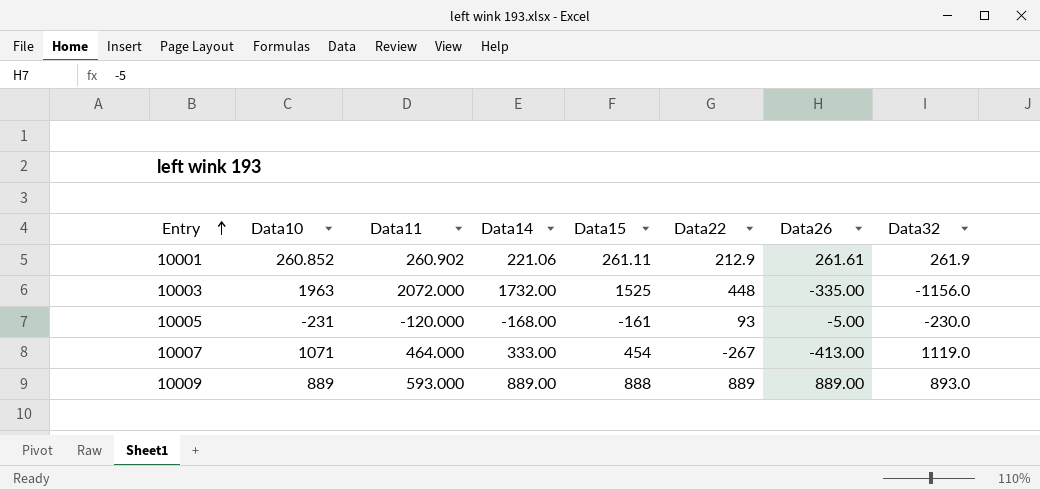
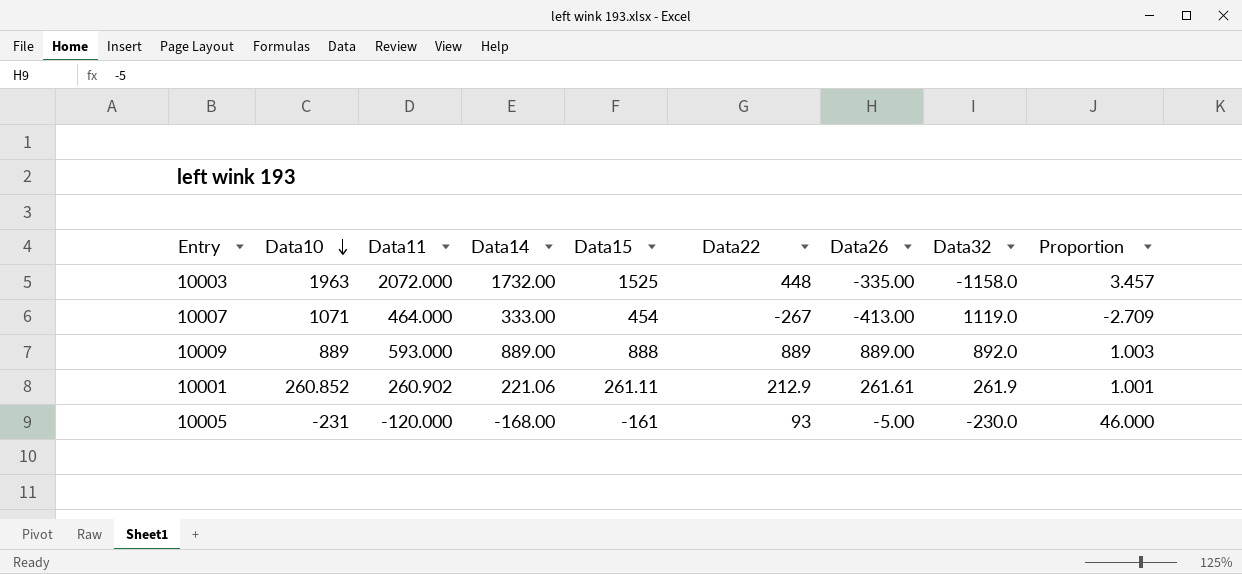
row order: Entry ascending -> Data10 descending
column Proportion | formula: none -> [Data32] / [Data26]
10003 | Data32: -1156.0 -> -1158.0
10009 | Data32: 893.0 -> 892.0

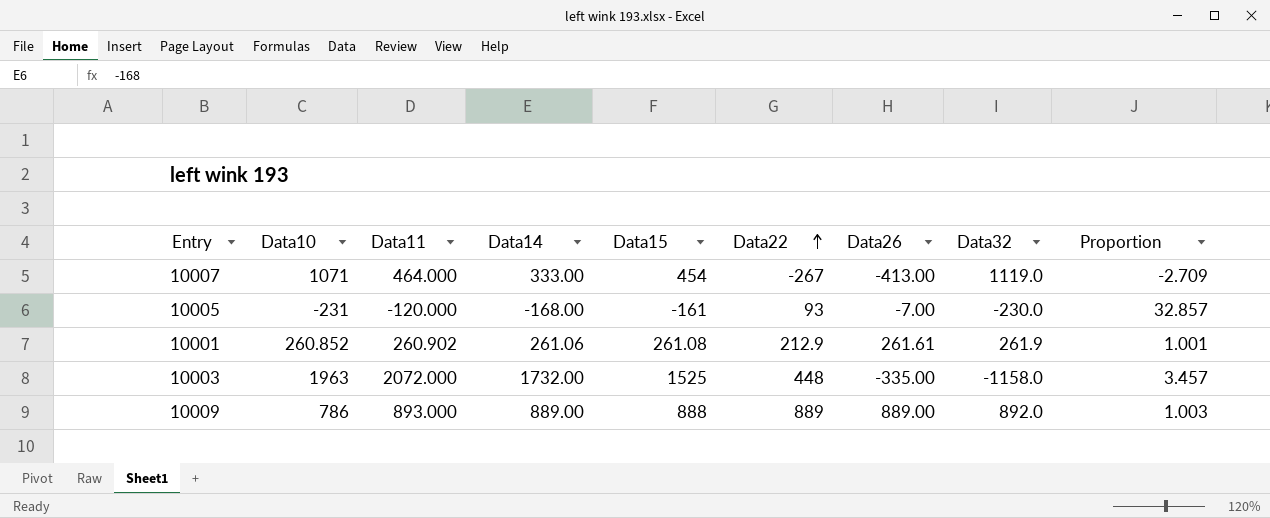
row order: Data10 descending -> Data22 ascending
10005 | Data26: -5.00 -> -7.00
10005 | Proportion: 46.000 -> 32.857
10001 | Data14: 221.06 -> 261.06
10001 | Data15: 261.11 -> 261.08
10009 | Data10: 889 -> 786
10009 | Data11: 593.000 -> 893.000

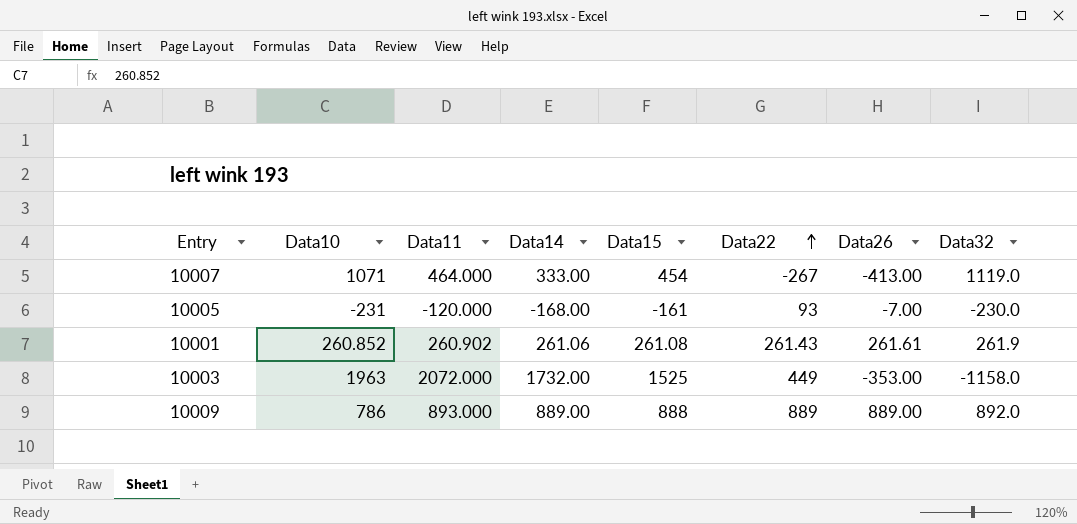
column Proportion | formula: [Data32] / [Data26] -> none
10001 | Data22: 212.9 -> 261.43
10003 | Data22: 448 -> 449
10003 | Data26: -335.00 -> -353.00

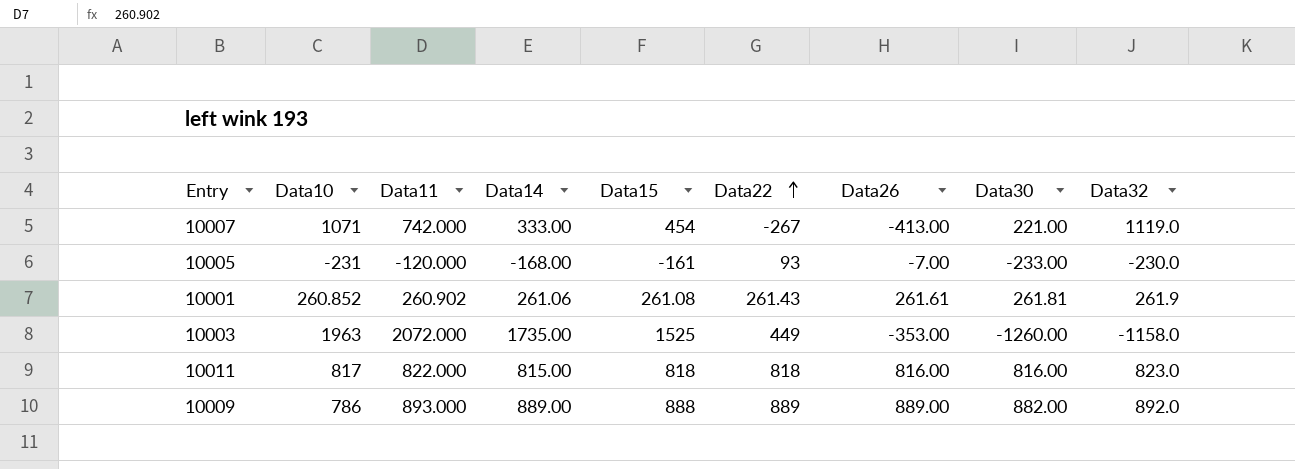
column Data30 | position: none -> 8
10007 | Data11: 464.000 -> 742.000
10003 | Data14: 1732.00 -> 1735.00
row 10011: none -> 817 | 822.000 | 815.00 | 818 | 818 | 816.00 | 816.00 | 823.0

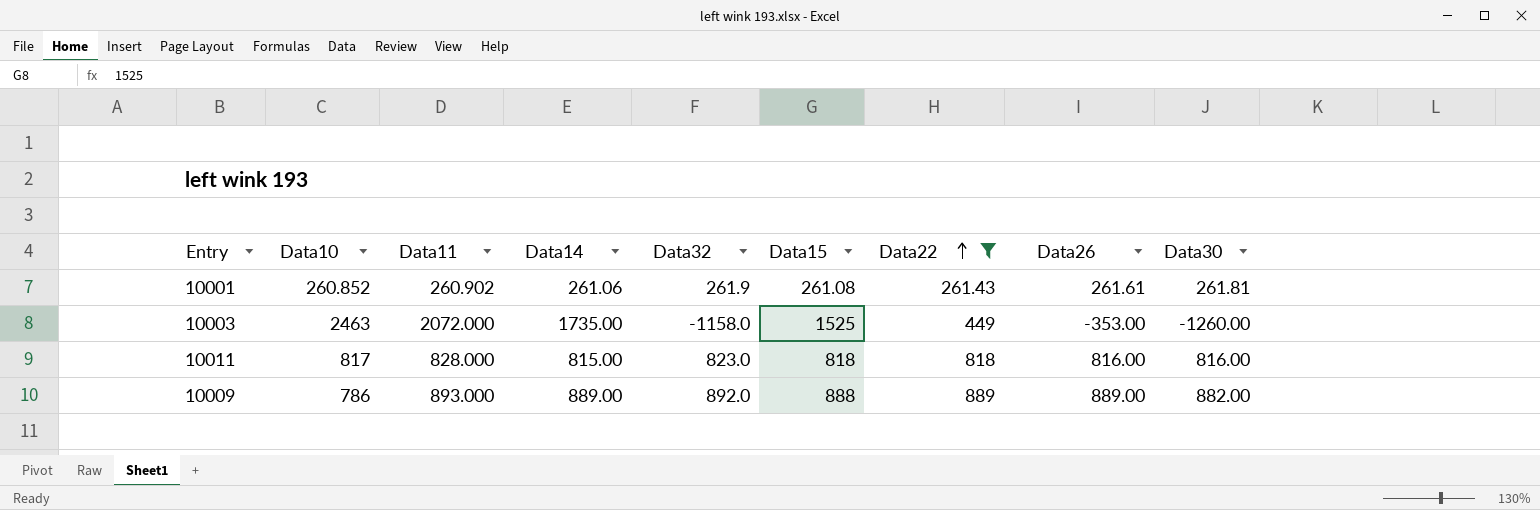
filter: none -> Data22 >= 261.43
column Data32 | position: 9 -> 5
10003 | Data10: 1963 -> 2463
10011 | Data11: 822.000 -> 828.000

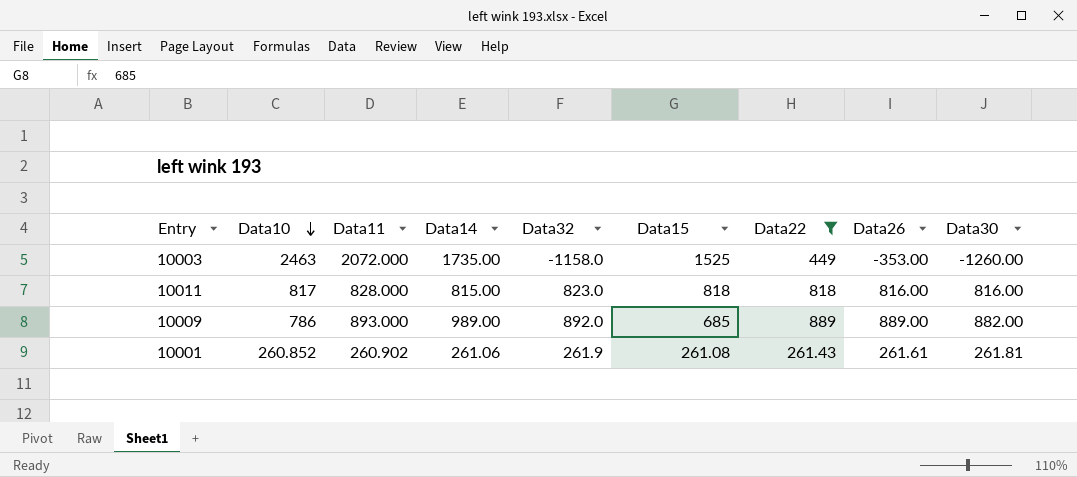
row order: Data22 ascending -> Data10 descending
10009 | Data14: 889.00 -> 989.00
10009 | Data15: 888 -> 685

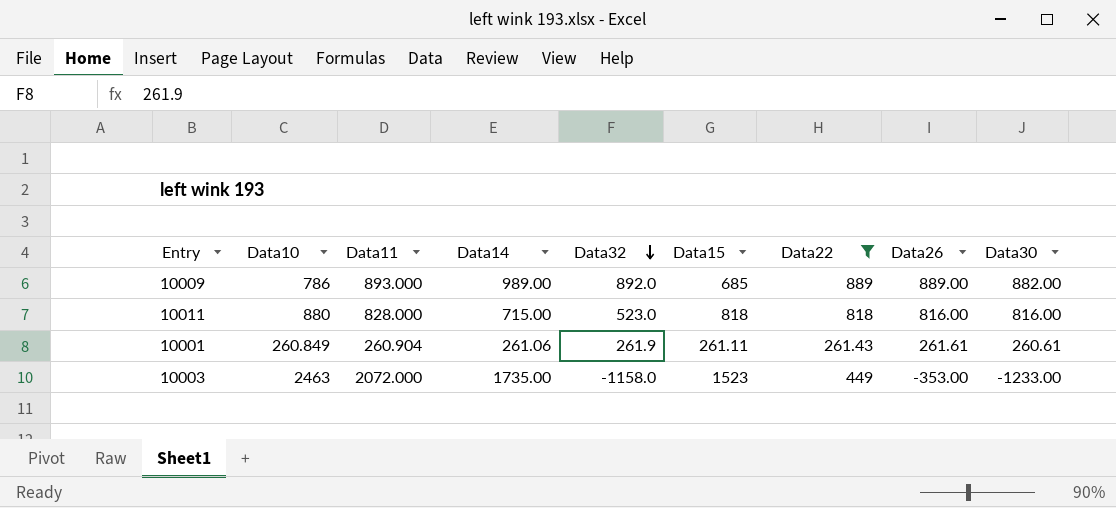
row order: Data10 descending -> Data32 descending
10011 | Data10: 817 -> 880
10011 | Data14: 815.00 -> 715.00
10011 | Data32: 823.0 -> 523.0
10001 | Data10: 260.852 -> 260.849
10001 | Data11: 260.902 -> 260.904
10001 | Data15: 261.08 -> 261.11
10001 | Data30: 261.81 -> 260.61
10003 | Data15: 1525 -> 1523
10003 | Data30: -1260.00 -> -1233.00

